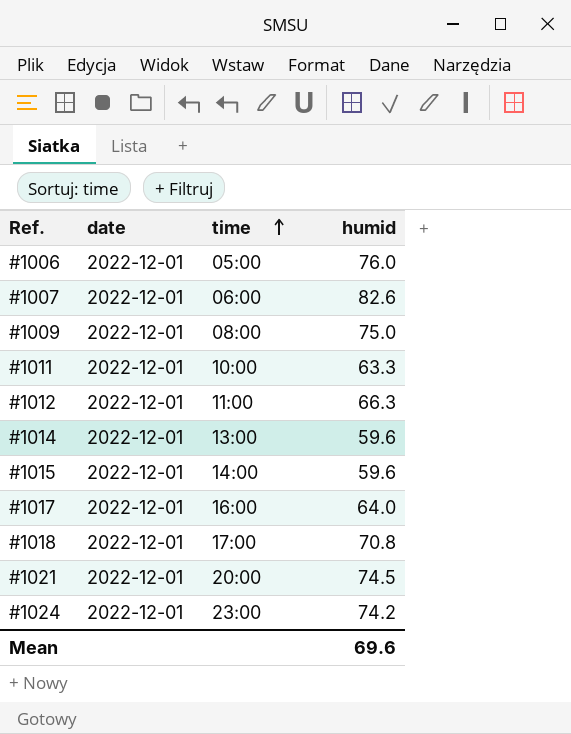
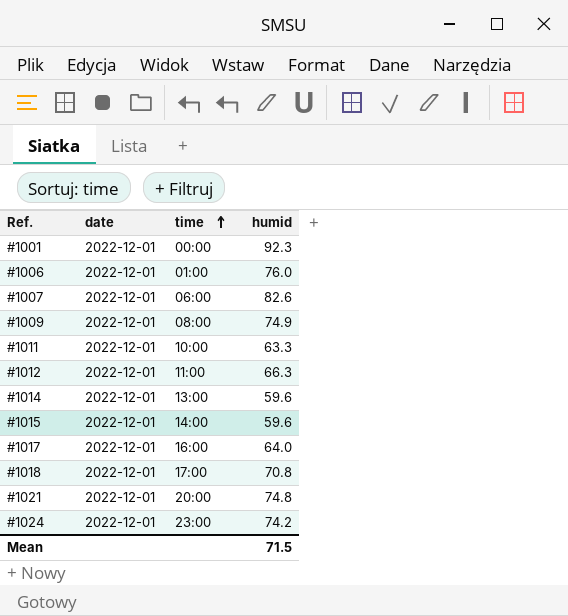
row #1001: none -> 2022-12-01 | 00:00 | 92.3
#1006 | time: 05:00 -> 01:00
#1009 | humid: 75.0 -> 74.9
#1021 | humid: 74.5 -> 74.8
Mean | humid: 69.6 -> 71.5

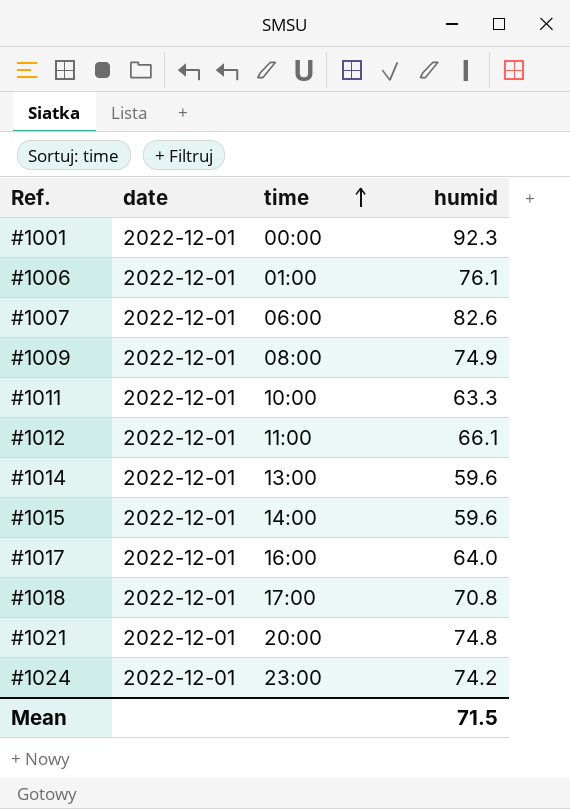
#1006 | humid: 76.0 -> 76.1
#1012 | humid: 66.3 -> 66.1

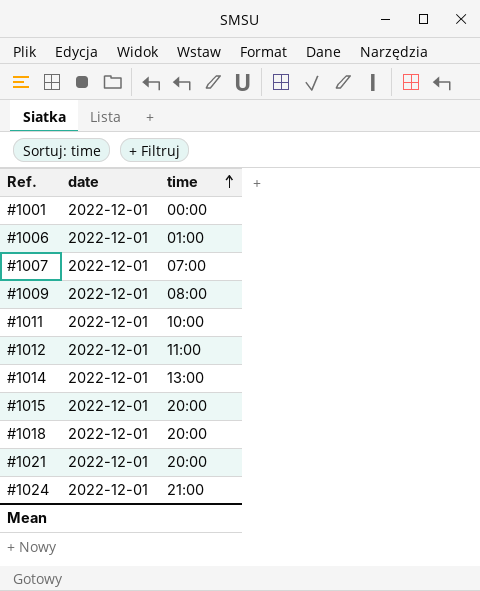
column humid | position: 4 -> none
row #1017: 2022-12-01 | 16:00 | 64.0 -> none
#1007 | time: 06:00 -> 07:00
#1015 | time: 14:00 -> 20:00
#1018 | time: 17:00 -> 20:00
#1024 | time: 23:00 -> 21:00

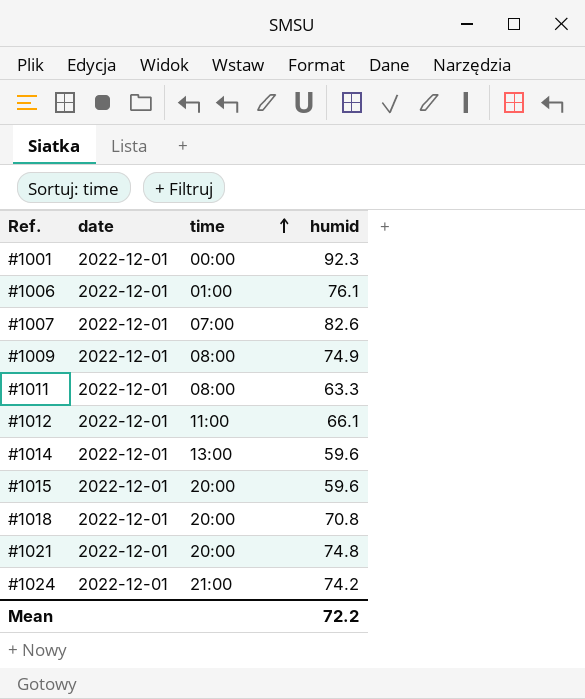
column humid | position: none -> 4
#1011 | time: 10:00 -> 08:00

